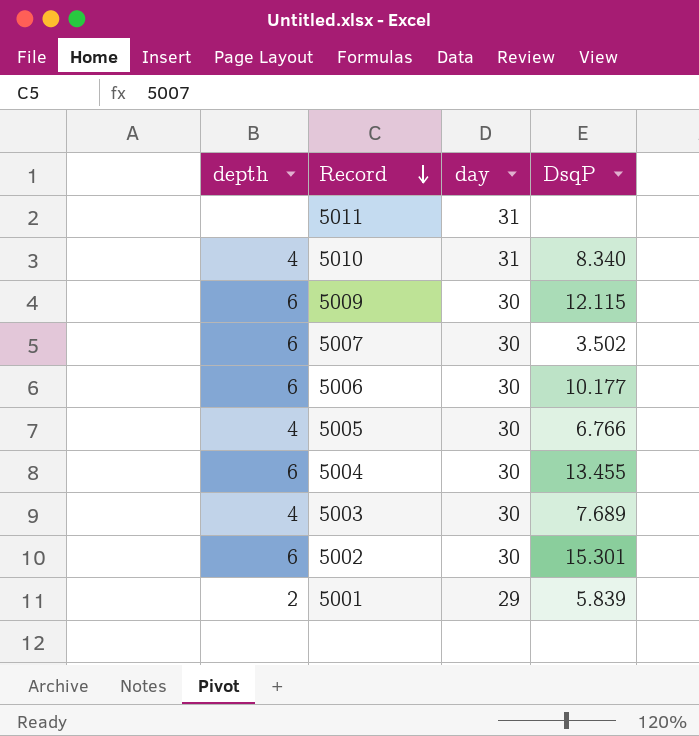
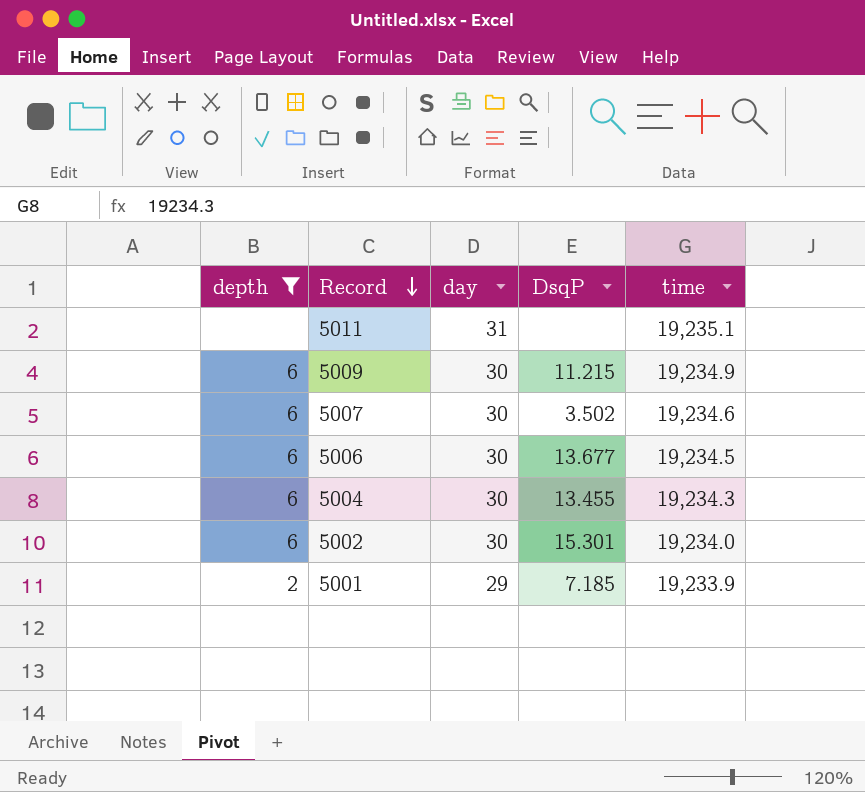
filter: none -> depth != 4
column time | position: none -> 5
5009 | DsqP: 12.115 -> 11.215
5006 | DsqP: 10.177 -> 13.677
5001 | DsqP: 5.839 -> 7.185

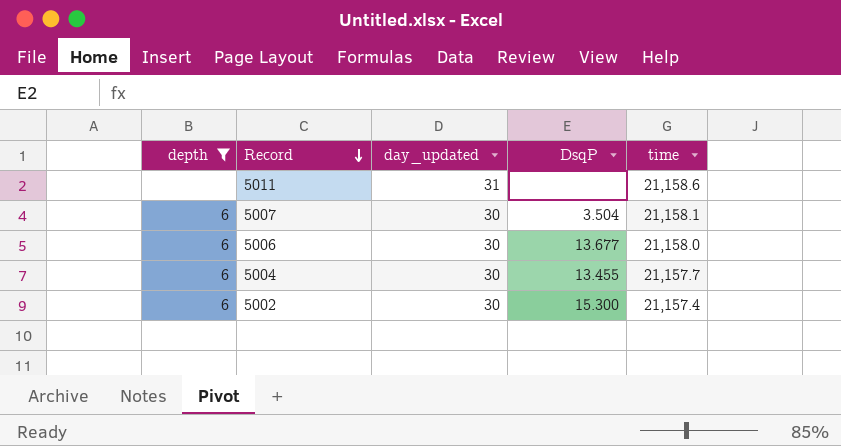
column name: day -> day_updated
row 5009: 6 | 30 | 11.215 | 19,234.9 -> none
row 5001: 2 | 29 | 7.185 | 19,233.9 -> none
5011 | time: 19,235.1 -> 21,158.6
5007 | DsqP: 3.502 -> 3.504
5007 | time: 19,234.6 -> 21,158.1
5006 | time: 19,234.5 -> 21,158.0
5004 | time: 19,234.3 -> 21,157.7
5002 | DsqP: 15.301 -> 15.300
5002 | time: 19,234.0 -> 21,157.4

